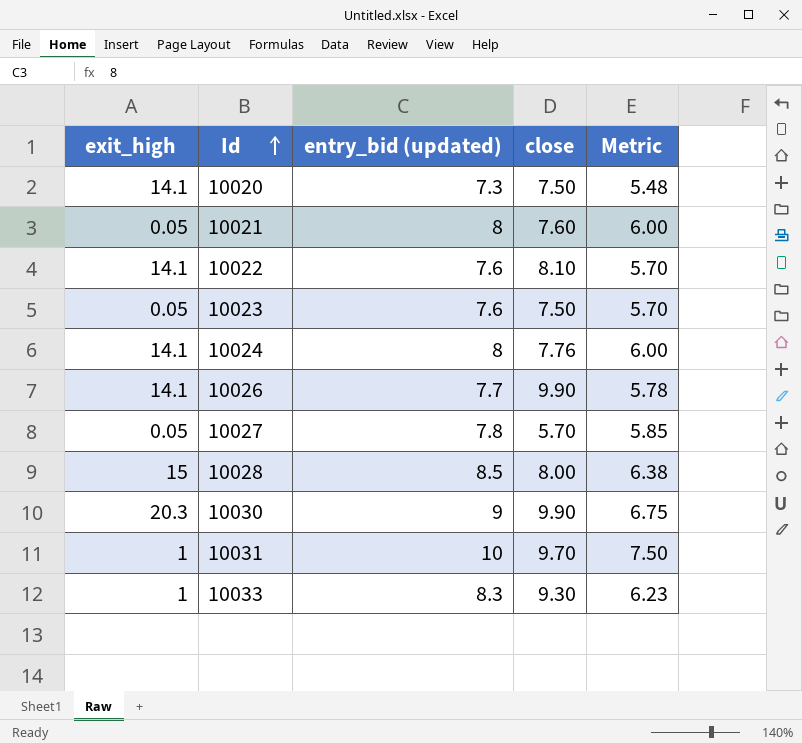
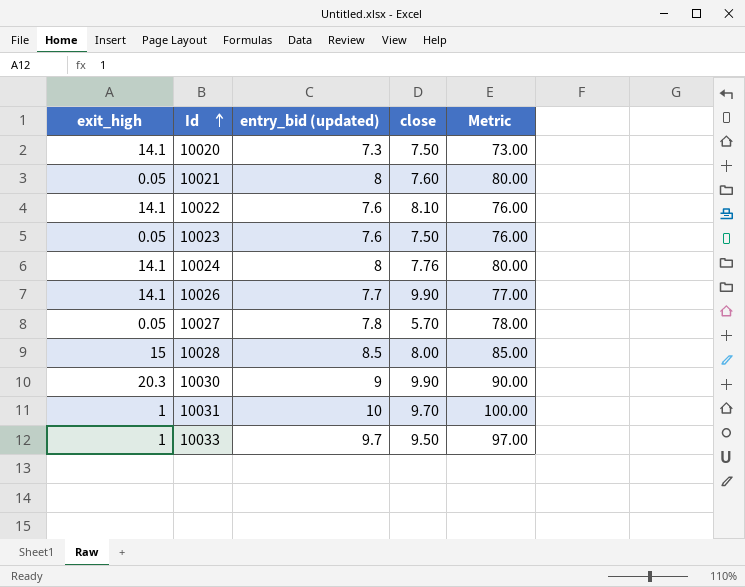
column Metric | formula: [entry_bid (updated)] * 0.75 -> [entry_bid (updated)] * 10
10033 | entry_bid (updated): 8.3 -> 9.7
10033 | close: 9.30 -> 9.50

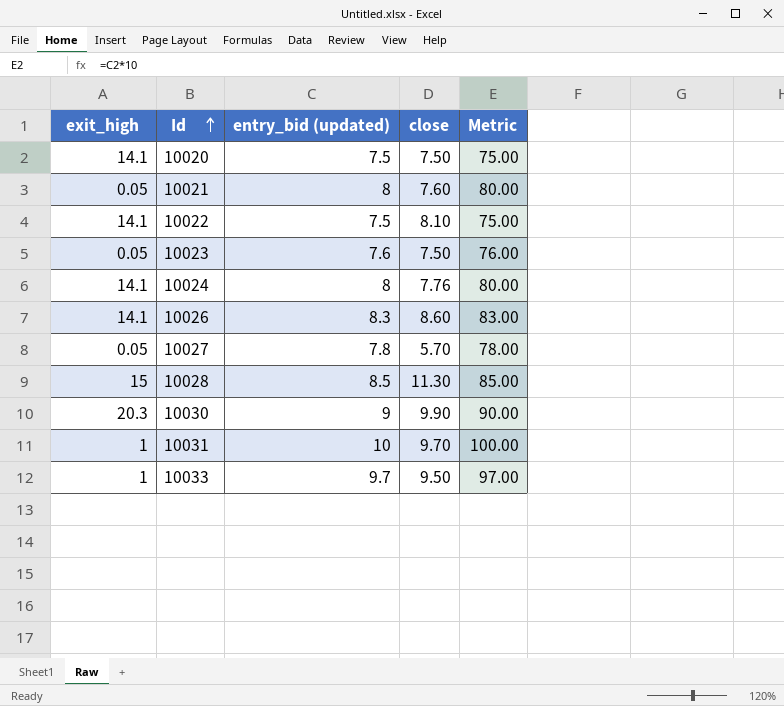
10020 | entry_bid (updated): 7.3 -> 7.5
10020 | Metric: 73.00 -> 75.00
10022 | entry_bid (updated): 7.6 -> 7.5
10022 | Metric: 76.00 -> 75.00
10026 | entry_bid (updated): 7.7 -> 8.3
10026 | close: 9.90 -> 8.60
10026 | Metric: 77.00 -> 83.00
10028 | close: 8.00 -> 11.30

